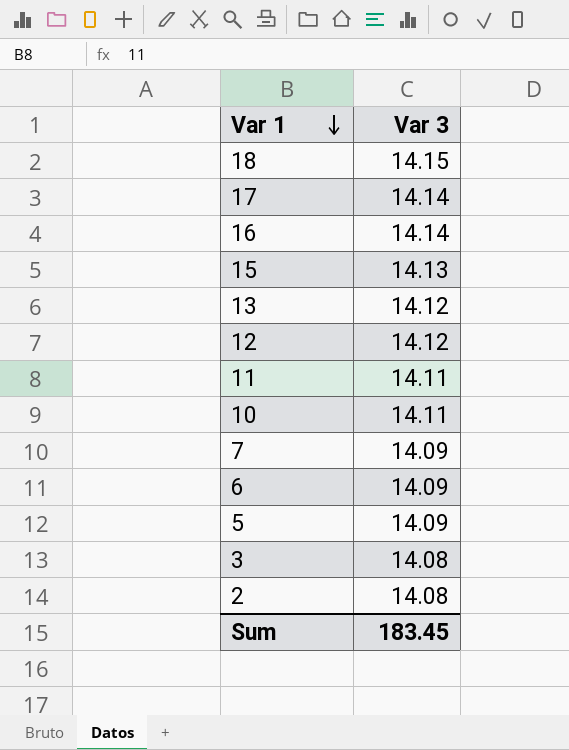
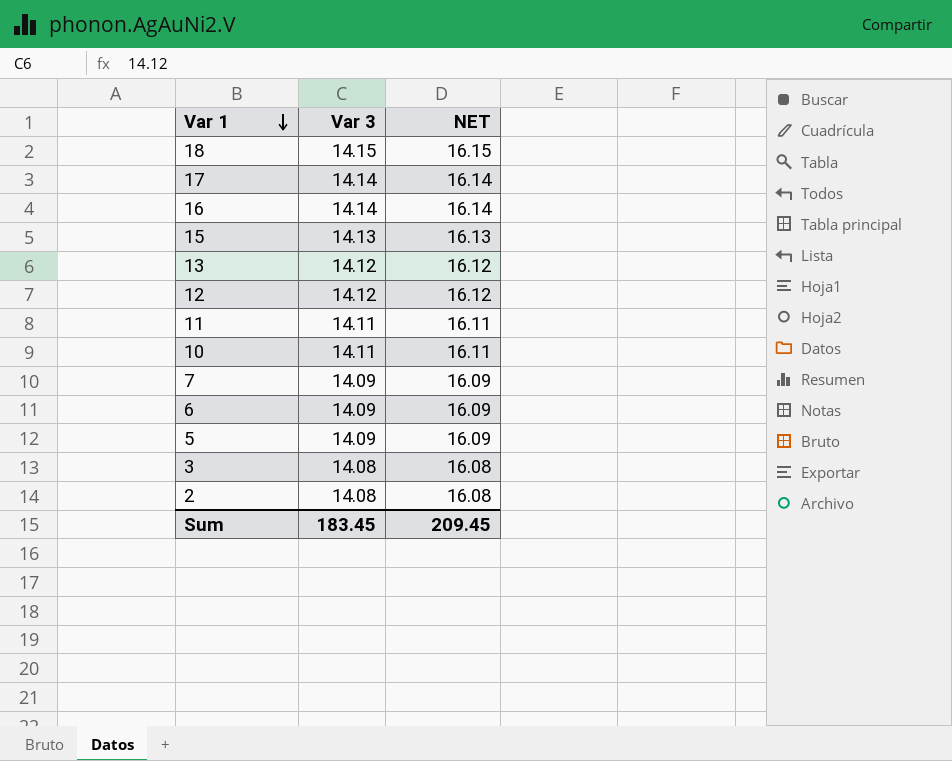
column NET | formula: none -> [Var 3] + 2

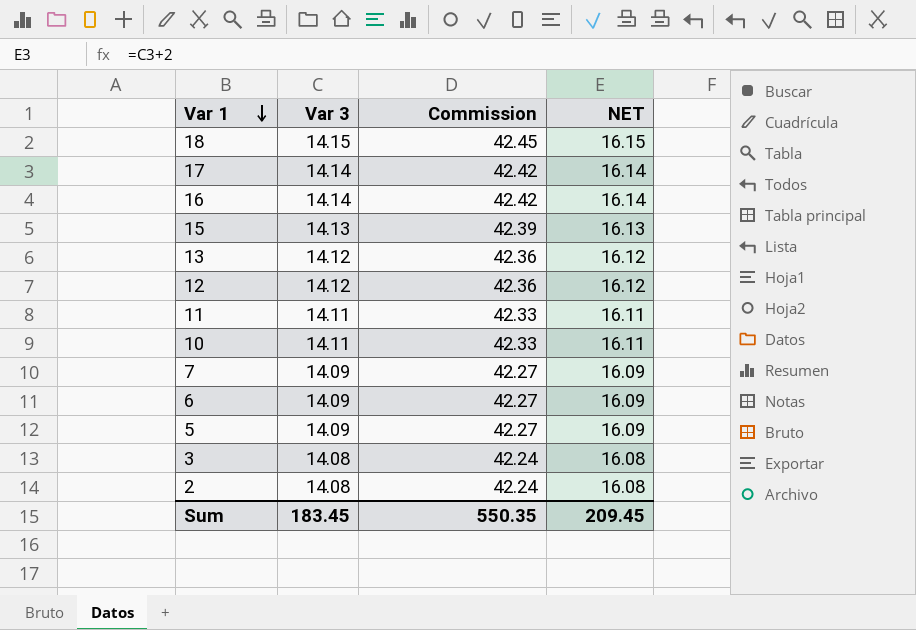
column Commission | formula: none -> [Var 3] * 3

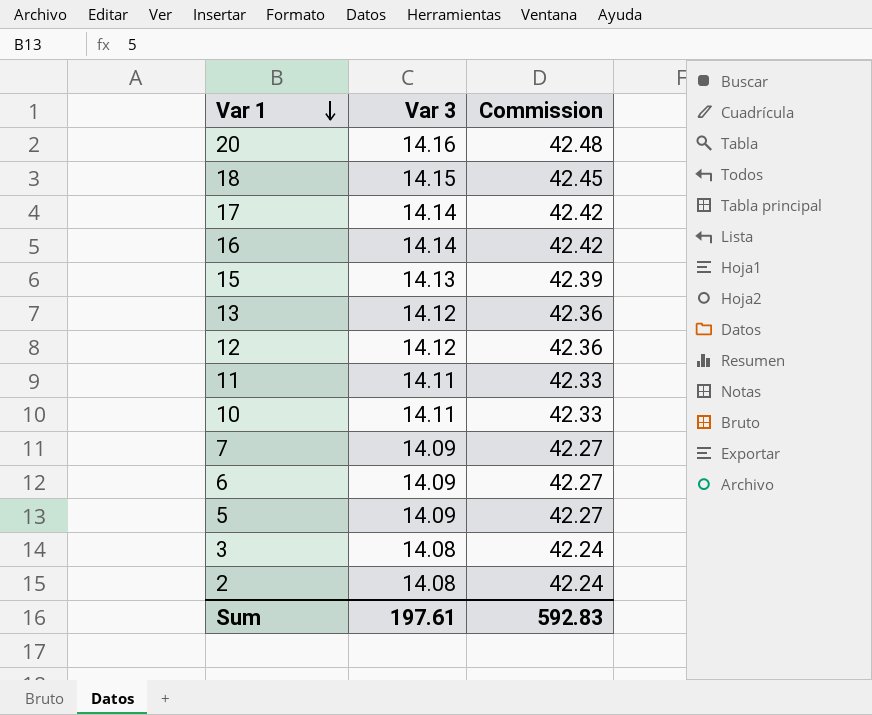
column NET | formula: [Var 3] + 2 -> none
row 20: none -> 14.16 | 42.48
Sum | Var 3: 183.45 -> 197.61
Sum | Commission: 550.35 -> 592.83

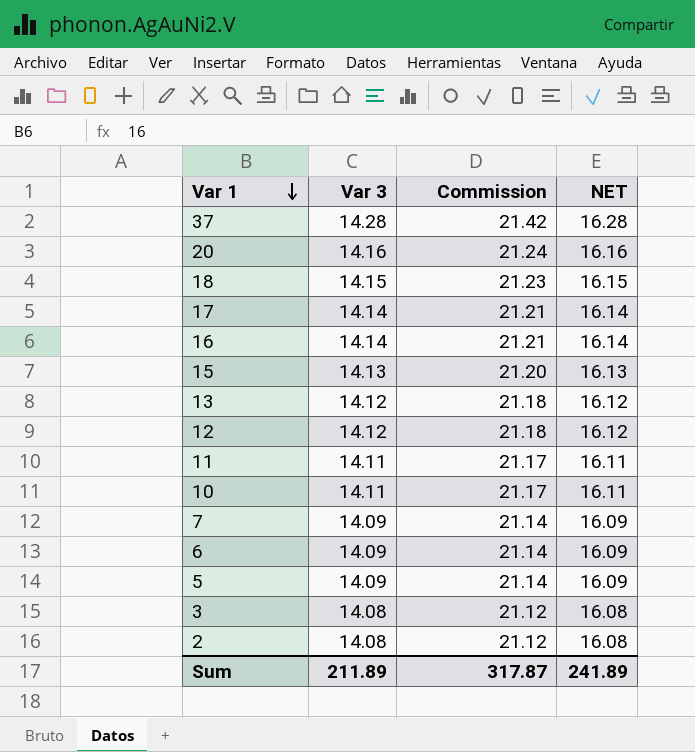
column Commission | formula: [Var 3] * 3 -> [Var 3] * 1.5
column NET | formula: none -> [Var 3] + 2
row 37: none -> 14.28 | 21.42 | 16.28
Sum | Var 3: 197.61 -> 211.89
Sum | Commission: 592.83 -> 317.87

